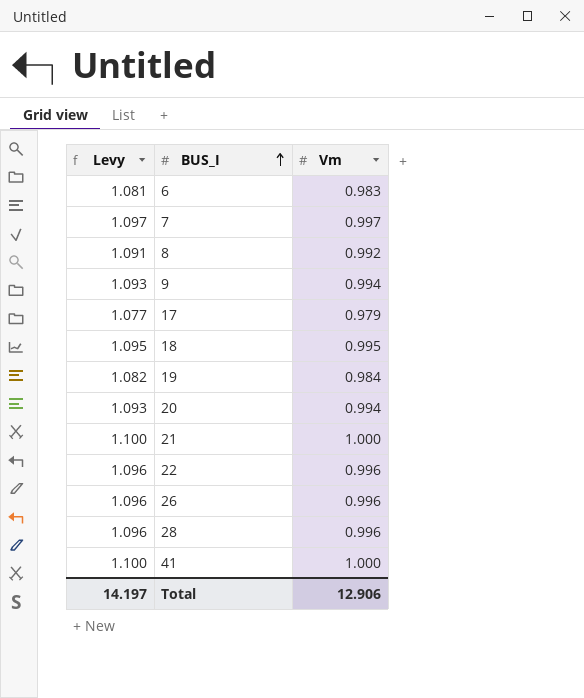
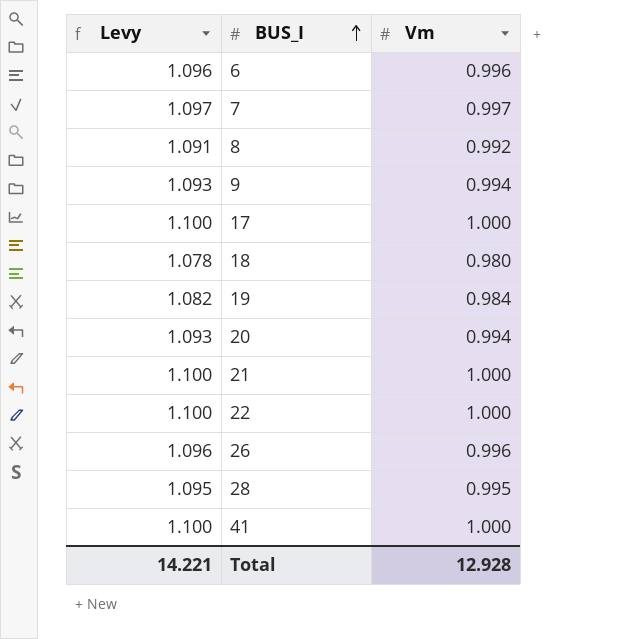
6 | Levy: 1.081 -> 1.096
6 | Vm: 0.983 -> 0.996
17 | Levy: 1.077 -> 1.100
17 | Vm: 0.979 -> 1.000
18 | Levy: 1.095 -> 1.078
18 | Vm: 0.995 -> 0.980
22 | Levy: 1.096 -> 1.100
22 | Vm: 0.996 -> 1.000
28 | Levy: 1.096 -> 1.095
28 | Vm: 0.996 -> 0.995
Total | Levy: 14.197 -> 14.221
Total | Vm: 12.906 -> 12.928

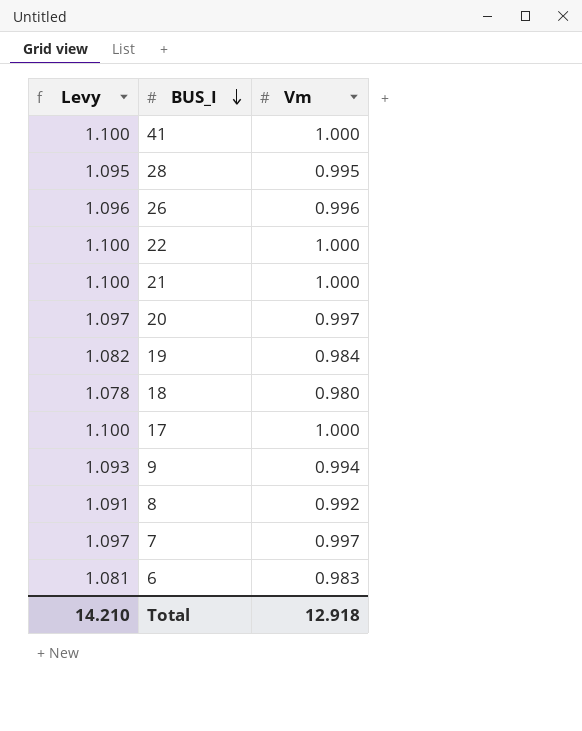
row order: BUS_I ascending -> BUS_I descending
20 | Levy: 1.093 -> 1.097
20 | Vm: 0.994 -> 0.997
6 | Levy: 1.096 -> 1.081
6 | Vm: 0.996 -> 0.983
Total | Levy: 14.221 -> 14.210
Total | Vm: 12.928 -> 12.918

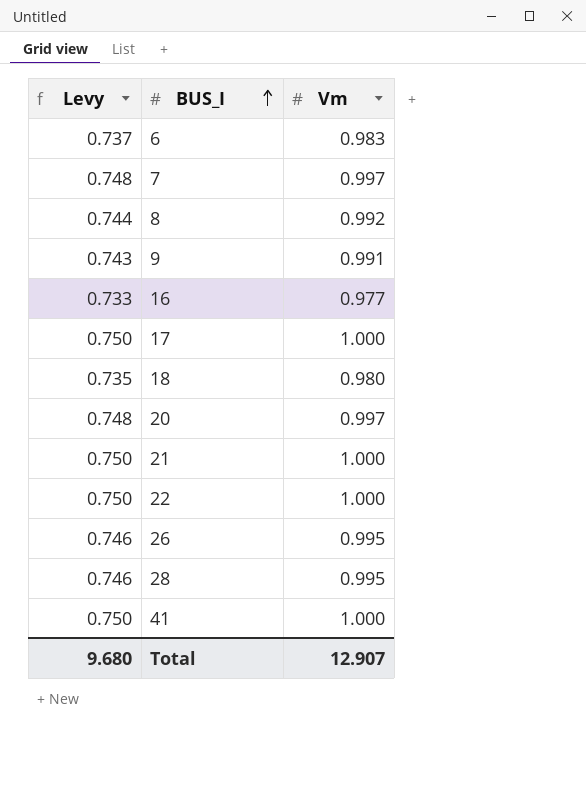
row order: BUS_I descending -> BUS_I ascending
column Levy | formula: [Vm] * 1.1 -> [Vm] * 0.75
row 19: 1.082 | 0.984 -> none
9 | Vm: 0.994 -> 0.991
row 16: none -> 0.733 | 0.977
26 | Vm: 0.996 -> 0.995
Total | Levy: 14.210 -> 9.680
Total | Vm: 12.918 -> 12.907

